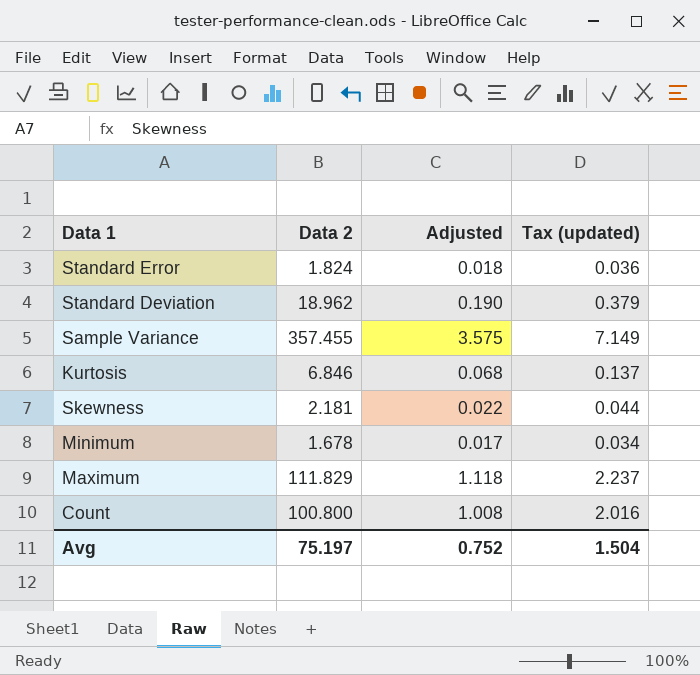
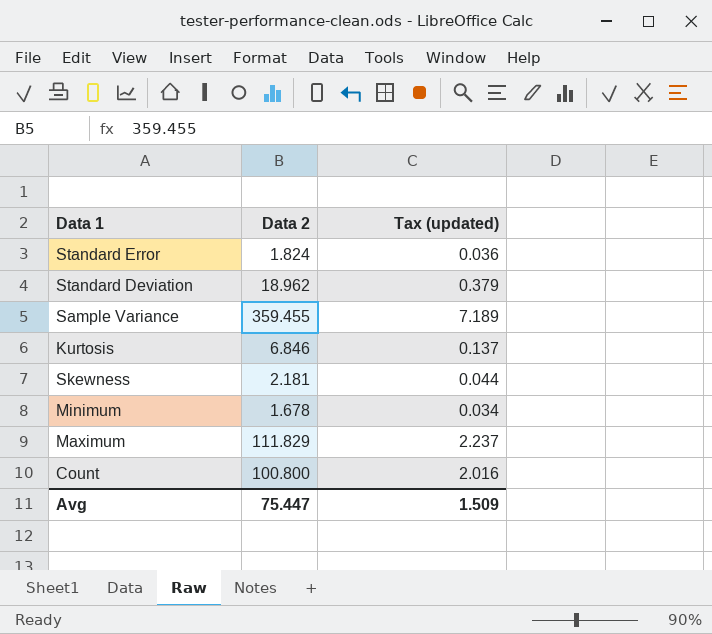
column Adjusted | formula: [Data 2] * 0.01 -> none
Sample Variance | Data 2: 357.455 -> 359.455
Sample Variance | Tax (updated): 7.149 -> 7.189
Avg | Data 2: 75.197 -> 75.447
Avg | Tax (updated): 1.504 -> 1.509

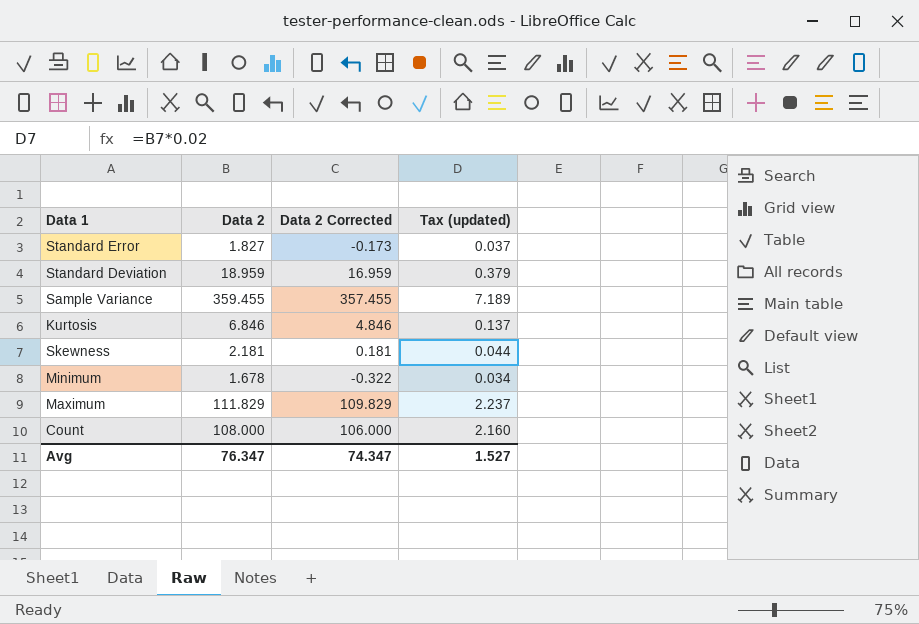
column Data 2 Corrected | formula: none -> [Data 2] - 2
Standard Error | Data 2: 1.824 -> 1.827
Standard Error | Tax (updated): 0.036 -> 0.037
Standard Deviation | Data 2: 18.962 -> 18.959
Count | Data 2: 100.800 -> 108.000
Count | Tax (updated): 2.016 -> 2.160
Avg | Data 2: 75.447 -> 76.347
Avg | Tax (updated): 1.509 -> 1.527

